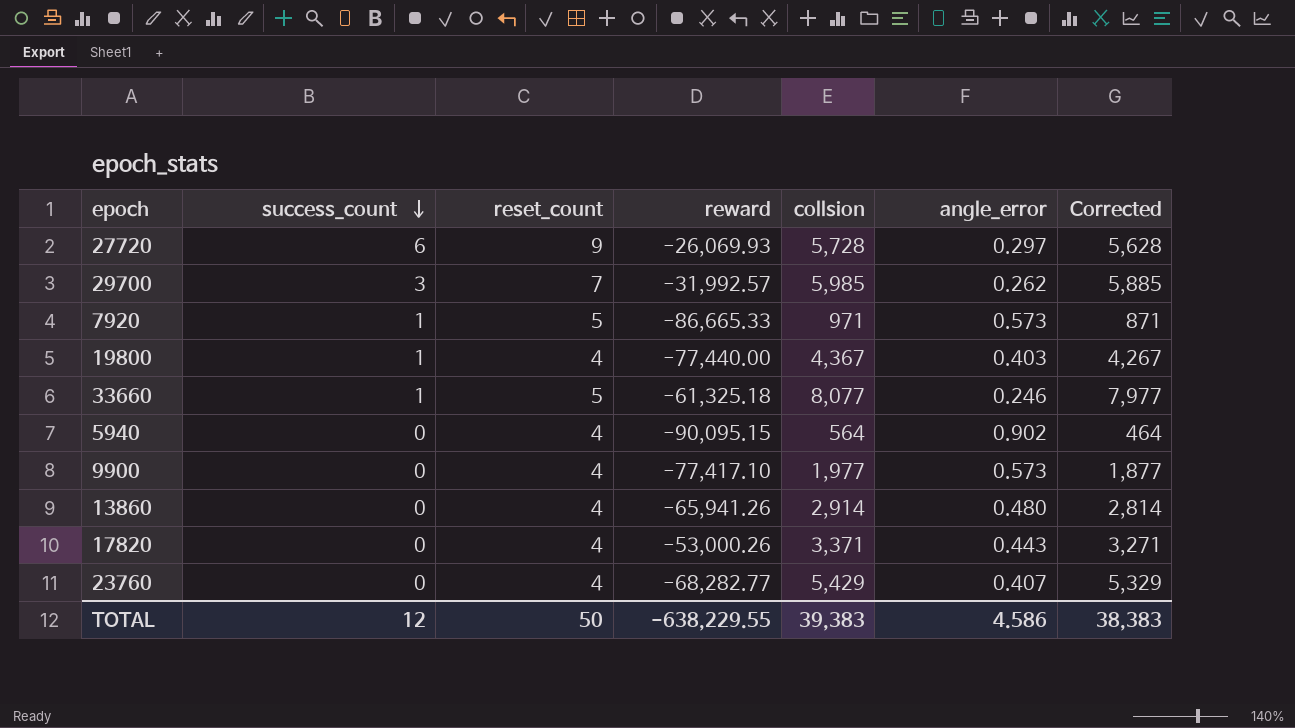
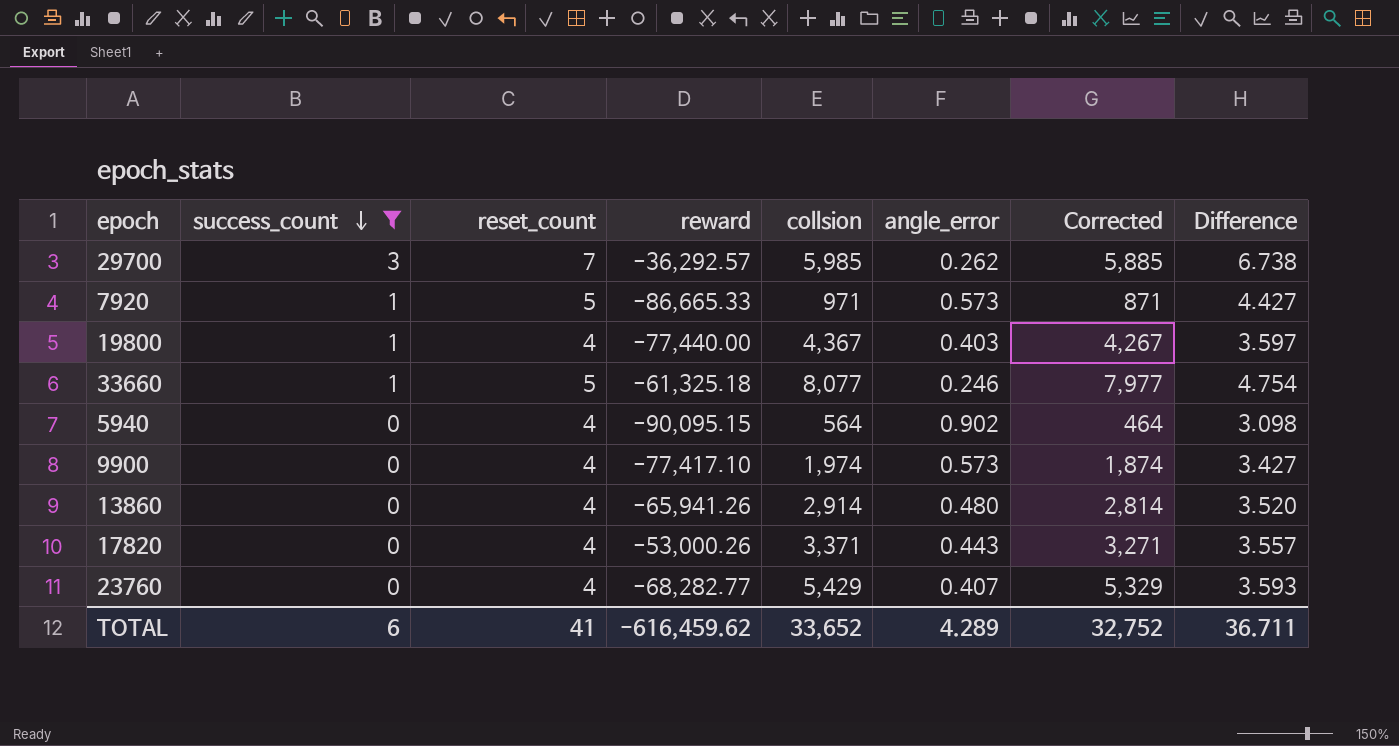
filter: none -> success_count != 6
column Difference | formula: none -> [reset_count] - [angle_error]
29700 | reward: -31,992.57 -> -36,292.57
9900 | collsion: 1,977 -> 1,974
9900 | Corrected: 1,877 -> 1,874
TOTAL | success_count: 12 -> 6
TOTAL | reset_count: 50 -> 41
TOTAL | reward: -638,229.55 -> -616,459.62
TOTAL | collsion: 39,383 -> 33,652
TOTAL | angle_error: 4.586 -> 4.289
TOTAL | Corrected: 38,383 -> 32,752

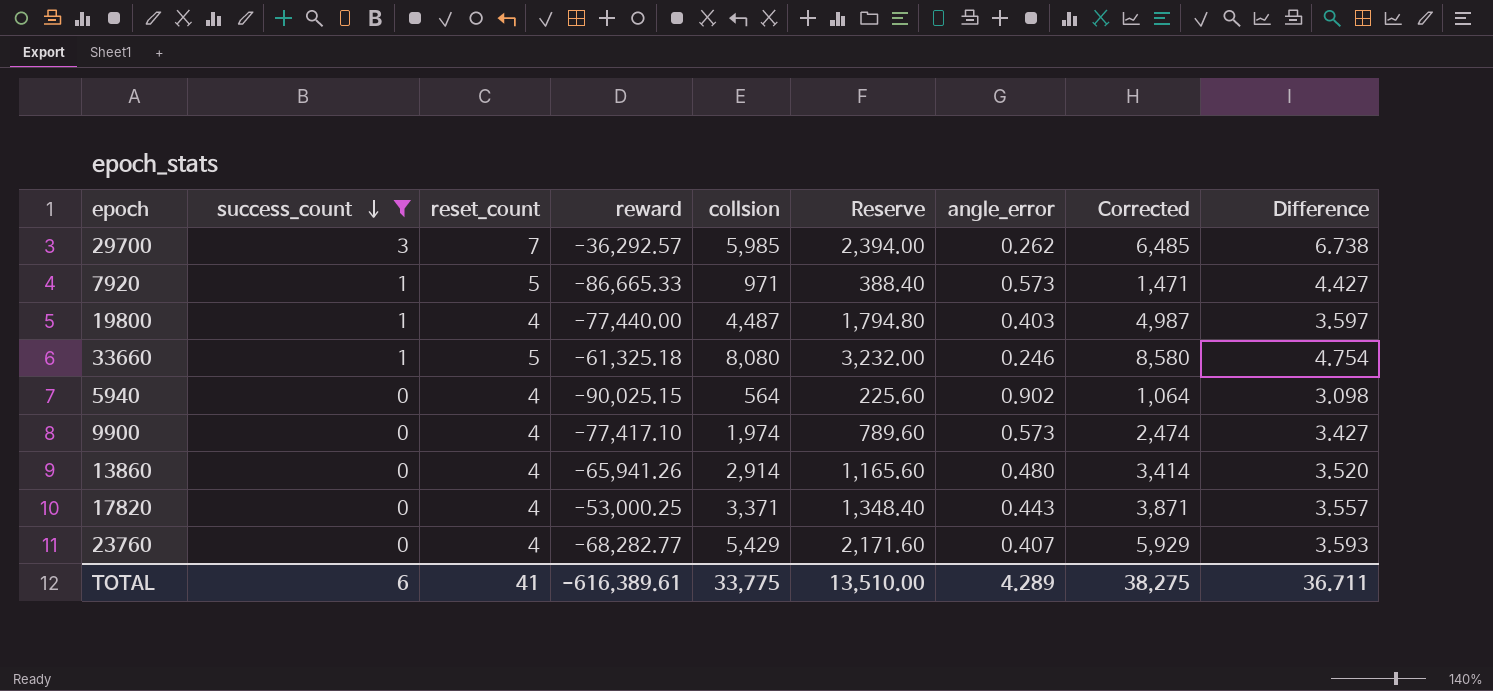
column Reserve | formula: none -> [collsion] * 0.4
column Corrected | formula: [collsion] - 100 -> [collsion] + 500
19800 | collsion: 4,367 -> 4,487
33660 | collsion: 8,077 -> 8,080
5940 | reward: -90,095.15 -> -90,025.15
17820 | reward: -53,000.26 -> -53,000.25
TOTAL | reward: -616,459.62 -> -616,389.61
TOTAL | collsion: 33,652 -> 33,775
TOTAL | Corrected: 32,752 -> 38,275

